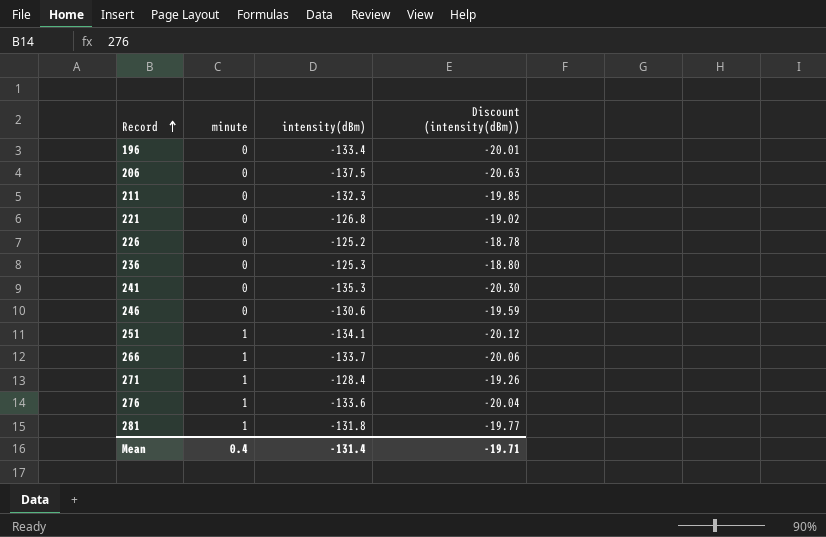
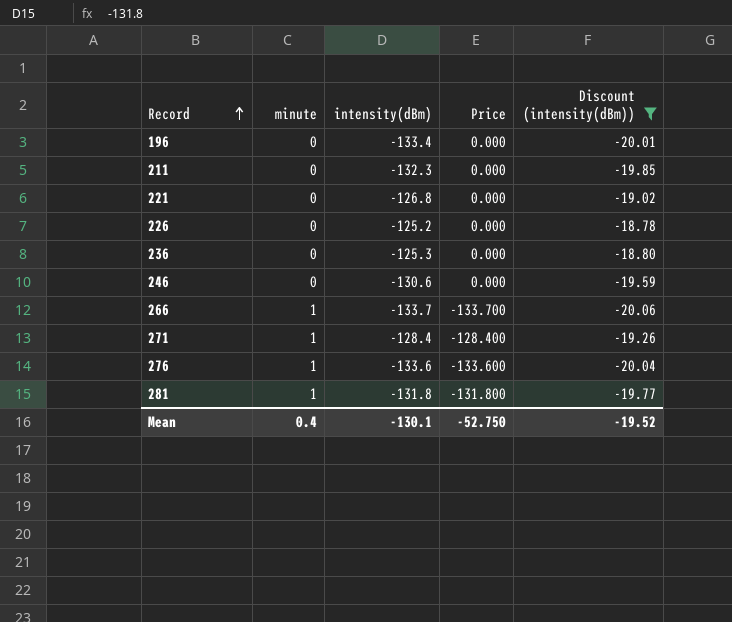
filter: none -> Discount (intensity(dBm)) >= -20.06
column Price | formula: none -> [minute] * [intensity(dBm)]
Mean | intensity(dBm): -131.4 -> -130.1
Mean | Discount (intensity(dBm)): -19.71 -> -19.52

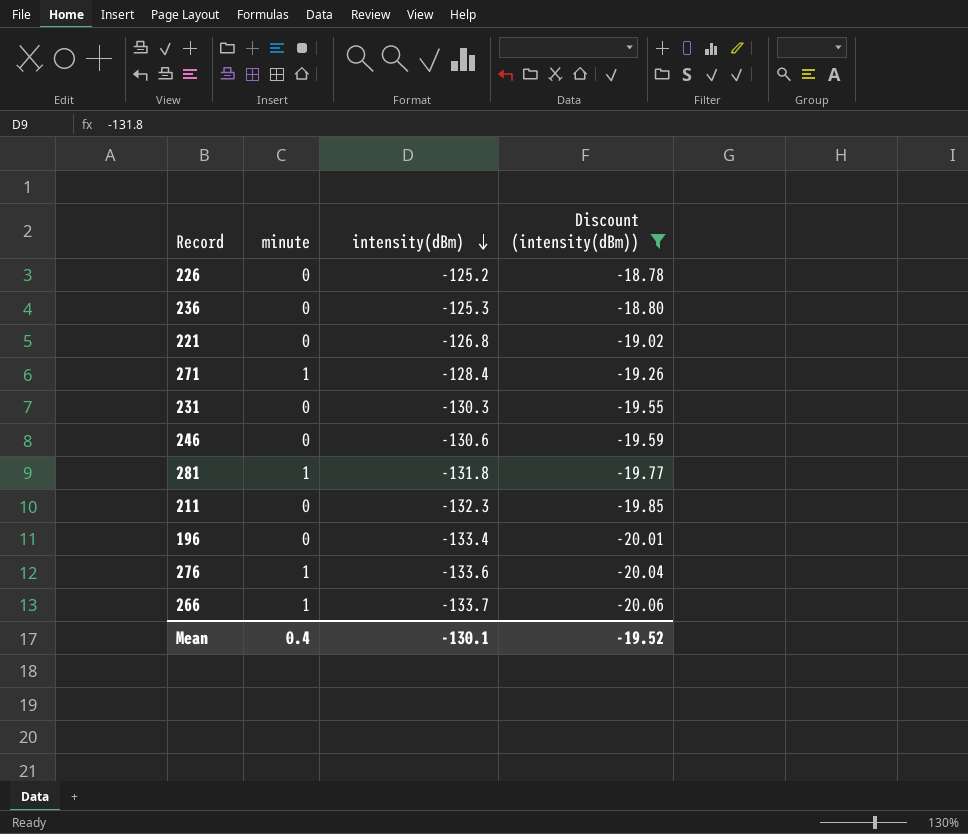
row order: Record ascending -> intensity(dBm) descending
column Price | formula: [minute] * [intensity(dBm)] -> none
row 231: none -> 0 | -130.3 | -19.55

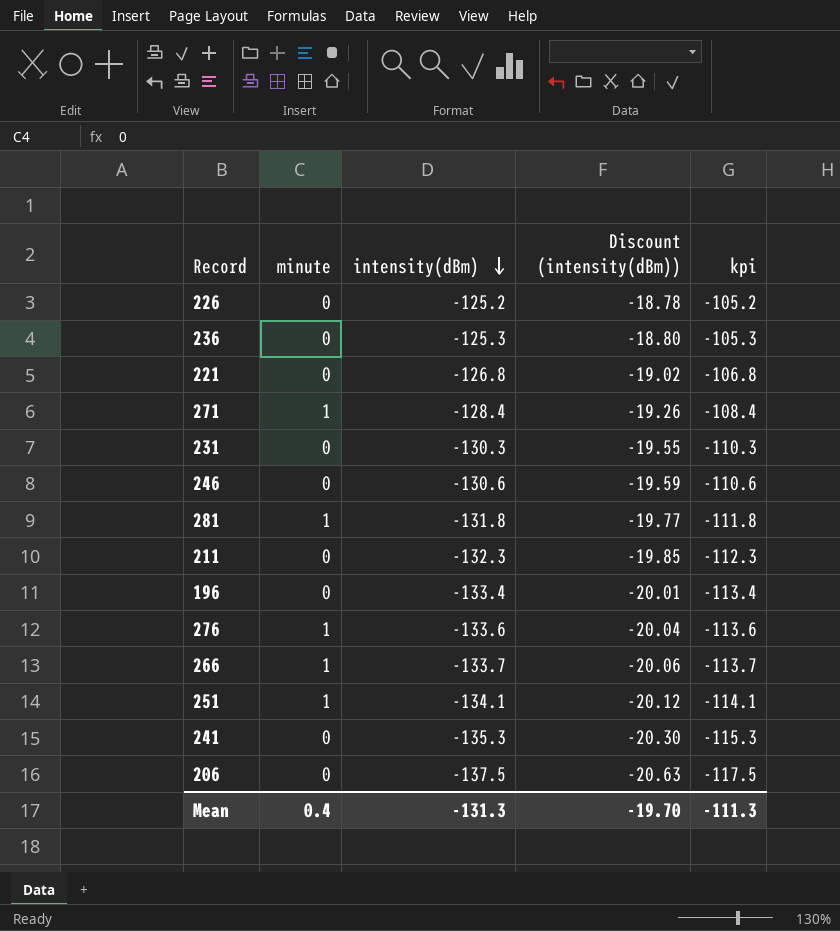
filter: Discount (intensity(dBm)) >= -20.06 -> none
column kpi | formula: none -> [intensity(dBm)] + 20
Mean | intensity(dBm): -130.1 -> -131.3
Mean | Discount (intensity(dBm)): -19.52 -> -19.70

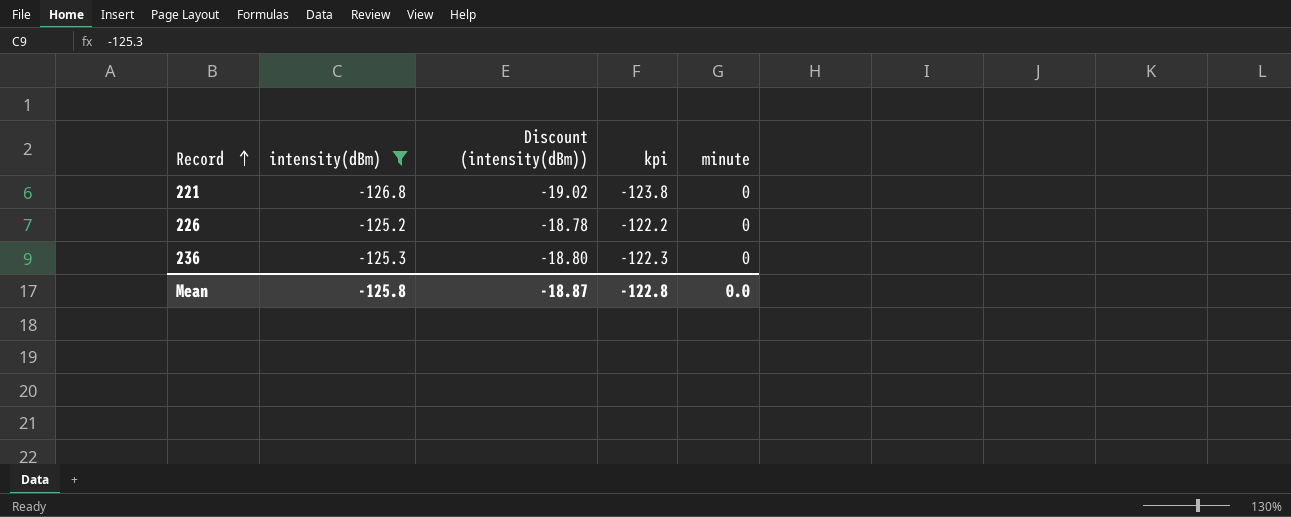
filter: none -> intensity(dBm) >= -126.8
row order: intensity(dBm) descending -> Record ascending
column kpi | formula: [intensity(dBm)] + 20 -> [intensity(dBm)] + 3
column minute | position: 2 -> 5
Mean | intensity(dBm): -131.3 -> -125.8
Mean | Discount (intensity(dBm)): -19.70 -> -18.87
Mean | kpi: -111.3 -> -122.8
Mean | minute: 0.4 -> 0.0

